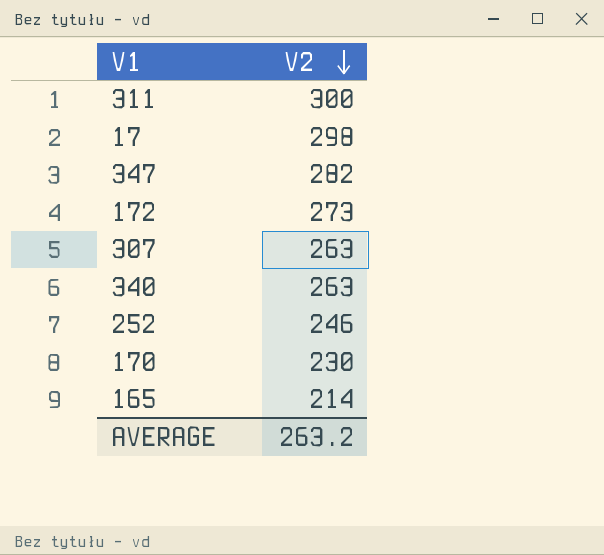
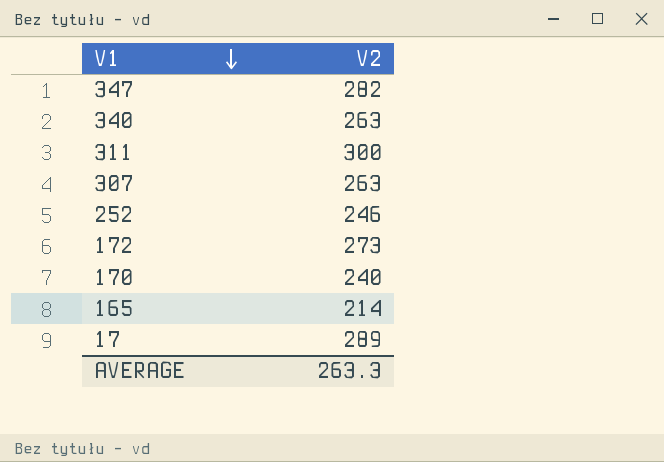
row order: V2 descending -> V1 descending
170 | V2: 230 -> 240
17 | V2: 298 -> 289
AVERAGE | V2: 263.2 -> 263.3

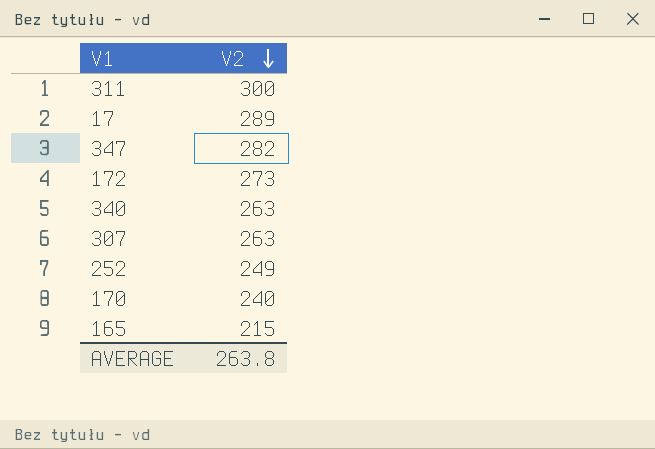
row order: V1 descending -> V2 descending
252 | V2: 246 -> 249
165 | V2: 214 -> 215
AVERAGE | V2: 263.3 -> 263.8

